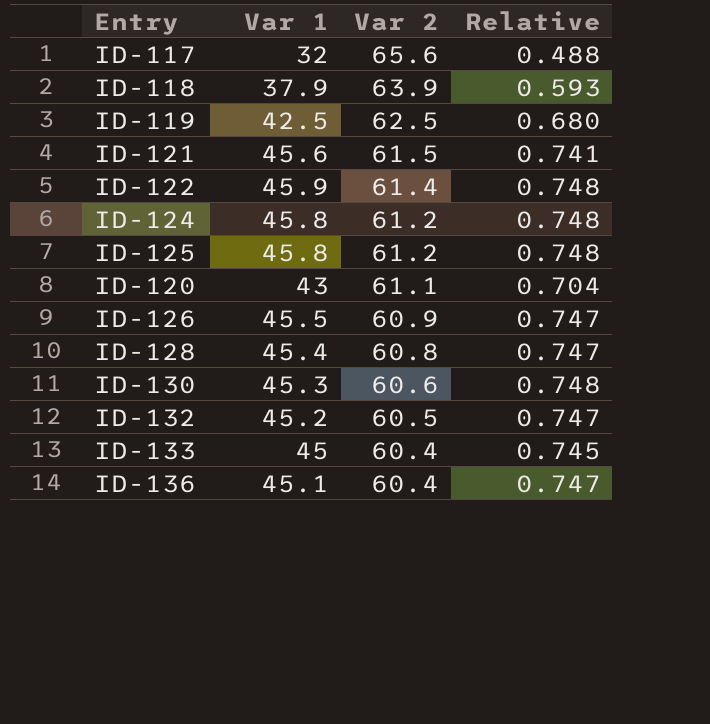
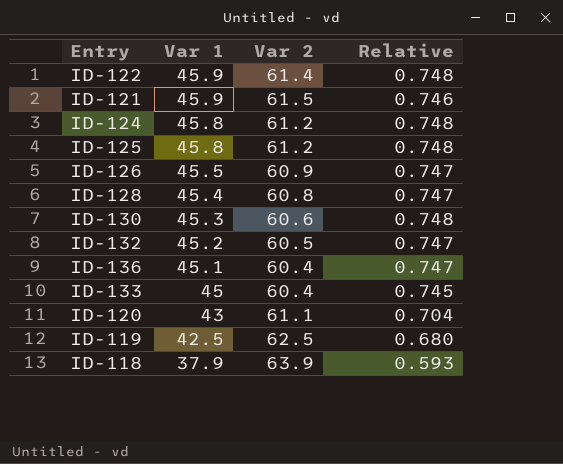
row order: Var 2 descending -> Var 1 descending
row ID-117: 32 | 65.6 | 0.488 -> none
ID-121 | Var 1: 45.6 -> 45.9
ID-121 | Relative: 0.741 -> 0.746

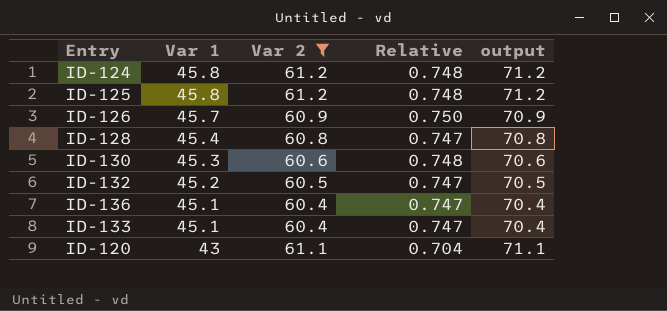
filter: none -> Var 2 <= 61.2
column output | formula: none -> [Var 2] + 10
ID-126 | Var 1: 45.5 -> 45.7
ID-126 | Relative: 0.747 -> 0.750
ID-133 | Var 1: 45 -> 45.1
ID-133 | Relative: 0.745 -> 0.747

